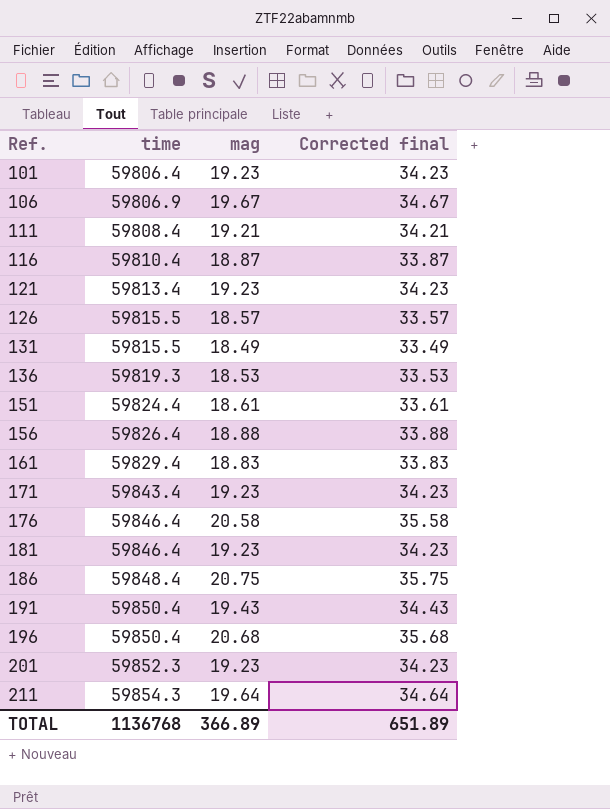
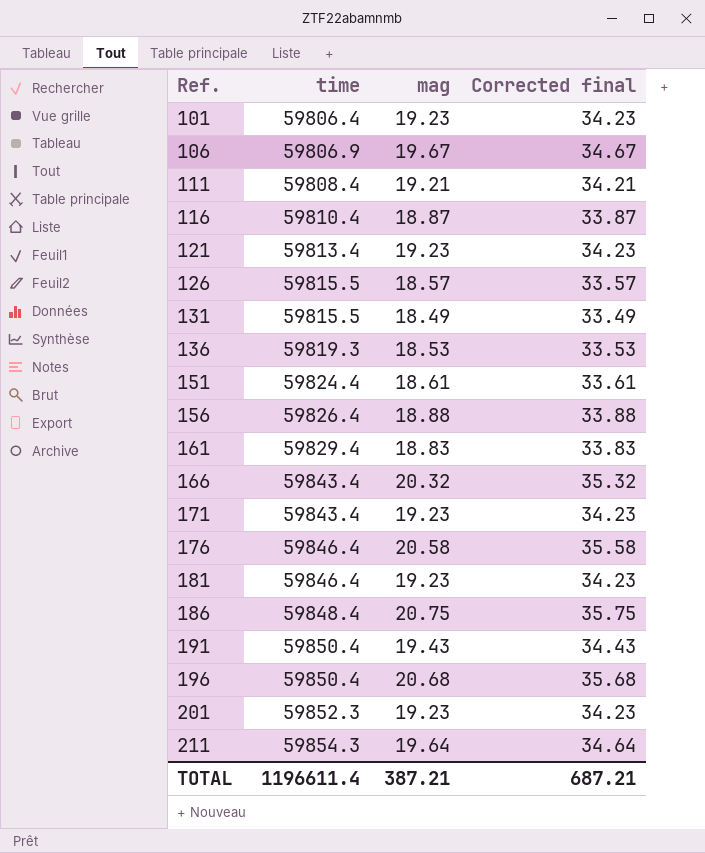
row 166: none -> 59843.4 | 20.32 | 35.32
TOTAL | time: 1136768 -> 1196611.4
TOTAL | mag: 366.89 -> 387.21
TOTAL | Corrected final: 651.89 -> 687.21

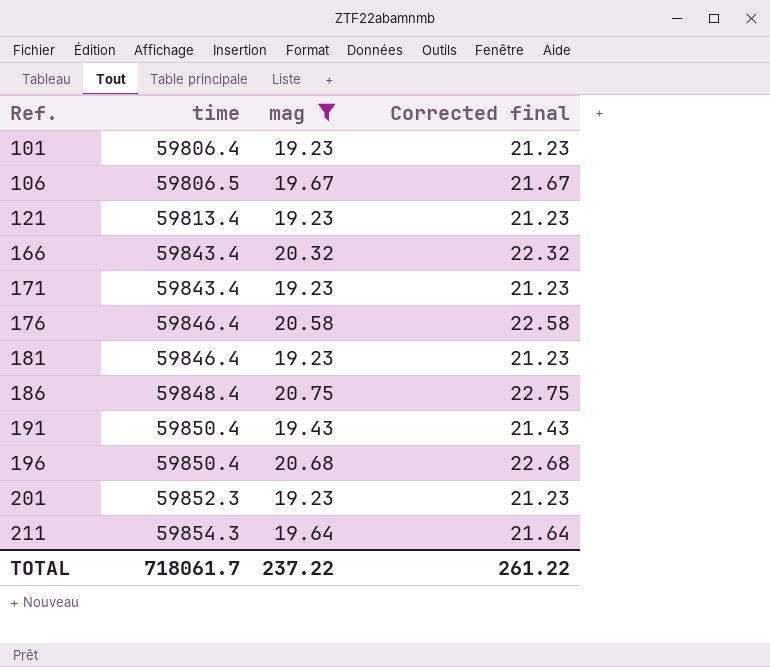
filter: none -> mag >= 19.23
column Corrected final | formula: [mag] + 15 -> [mag] + 2
106 | time: 59806.9 -> 59806.5
TOTAL | time: 1196611.4 -> 718061.7
TOTAL | mag: 387.21 -> 237.22
TOTAL | Corrected final: 687.21 -> 261.22

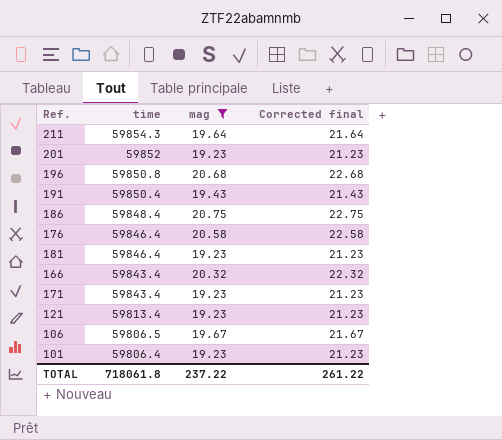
row order: Ref. ascending -> time descending
201 | time: 59852.3 -> 59852
196 | time: 59850.4 -> 59850.8
TOTAL | time: 718061.7 -> 718061.8

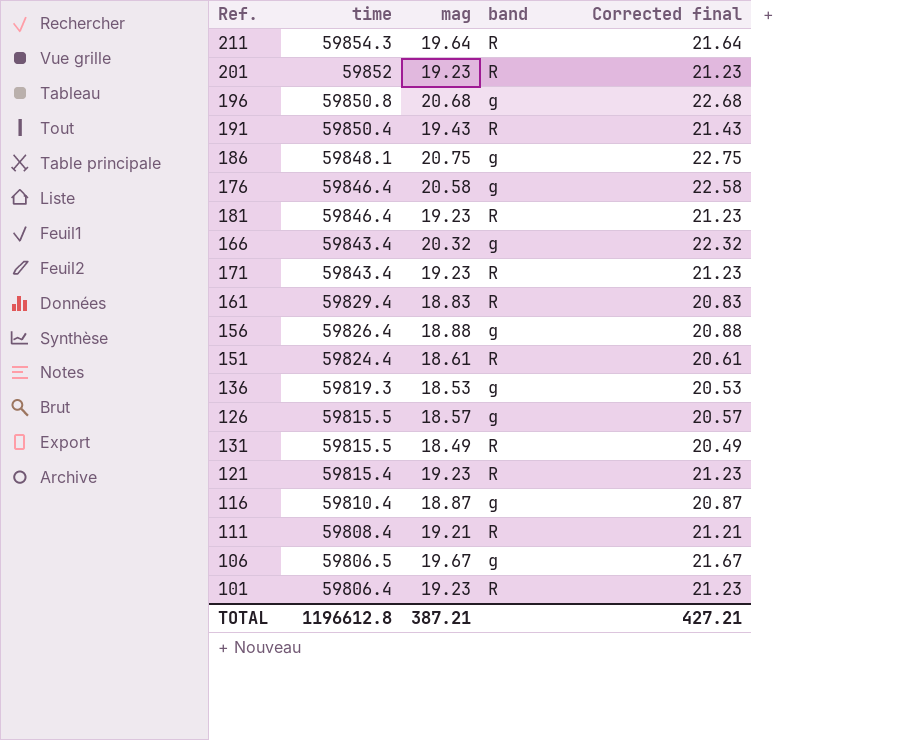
filter: mag >= 19.23 -> none
column band | position: none -> 4
186 | time: 59848.4 -> 59848.1
121 | time: 59813.4 -> 59815.4
TOTAL | time: 718061.8 -> 1196612.8
TOTAL | mag: 237.22 -> 387.21
TOTAL | Corrected final: 261.22 -> 427.21

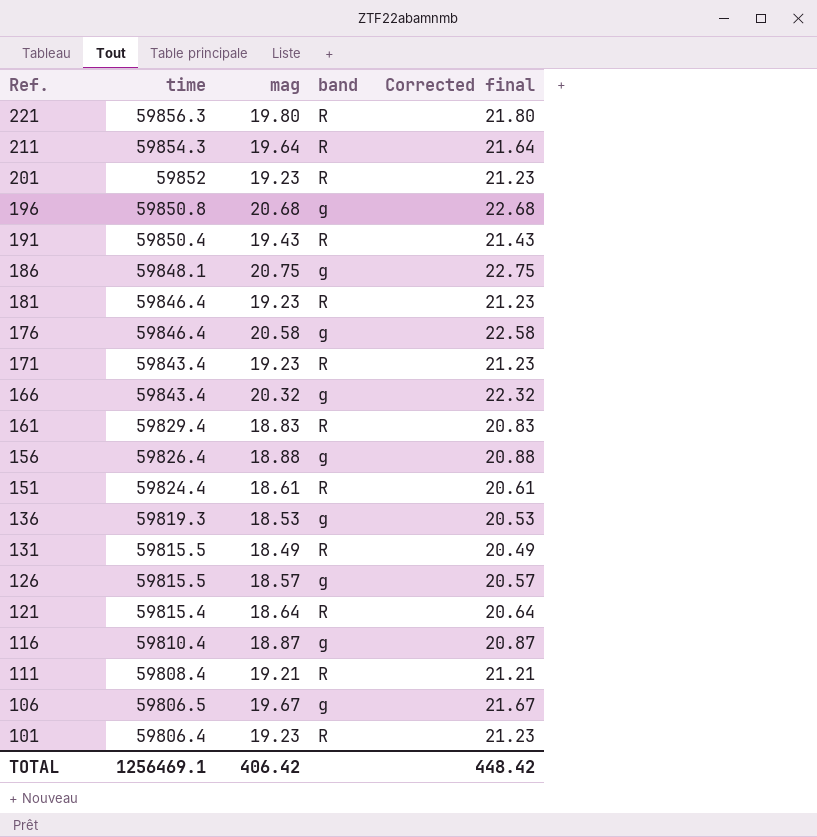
row order: time descending -> Ref. descending
row 221: none -> 59856.3 | 19.80 | R | 21.80
121 | mag: 19.23 -> 18.64
121 | Corrected final: 21.23 -> 20.64
TOTAL | time: 1196612.8 -> 1256469.1
TOTAL | mag: 387.21 -> 406.42
TOTAL | Corrected final: 427.21 -> 448.42

